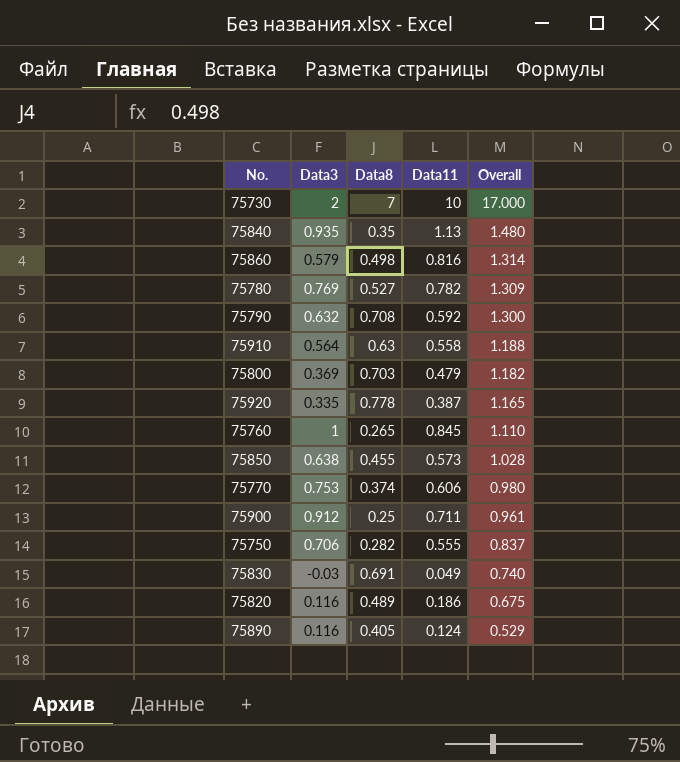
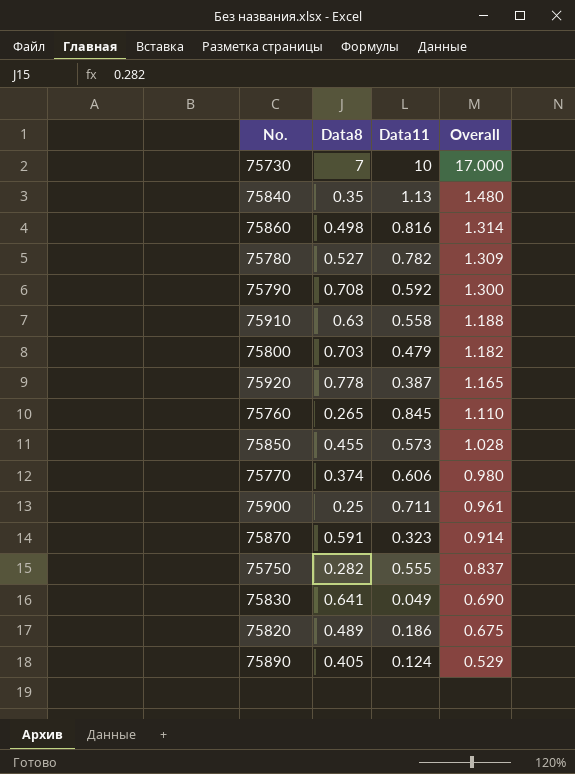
column Data3 | position: 2 -> none
row 75870: none -> 0.591 | 0.323 | 0.914
75830 | Data8: 0.691 -> 0.641
75830 | Overall: 0.740 -> 0.690

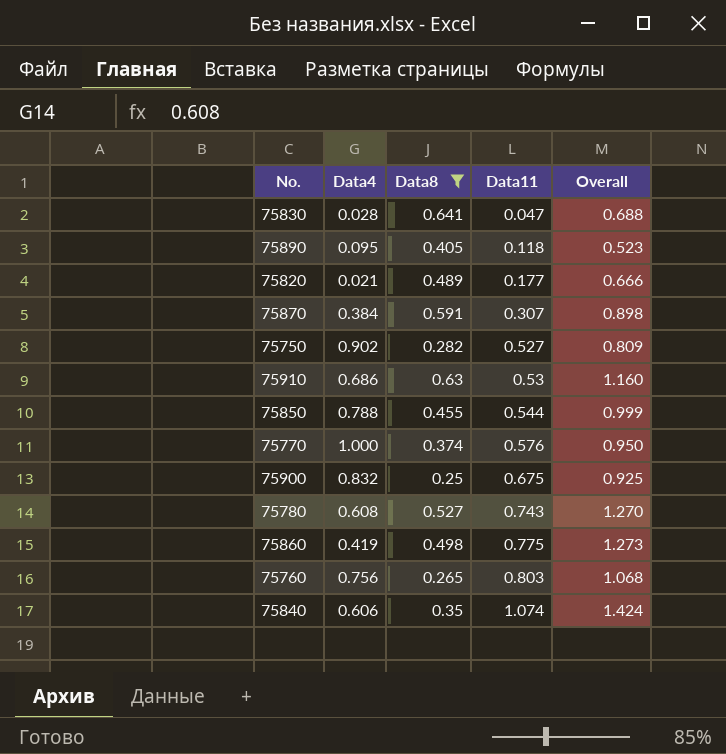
filter: none -> Data8 <= 0.641
row order: Overall descending -> Data11 ascending
column Data4 | position: none -> 2
75830 | Data11: 0.049 -> 0.047
75830 | Overall: 0.690 -> 0.688
75890 | Data11: 0.124 -> 0.118
75890 | Overall: 0.529 -> 0.523
75820 | Data11: 0.186 -> 0.177
75820 | Overall: 0.675 -> 0.666
75870 | Data11: 0.323 -> 0.307
75870 | Overall: 0.914 -> 0.898
75750 | Data11: 0.555 -> 0.527
75750 | Overall: 0.837 -> 0.809
75910 | Data11: 0.558 -> 0.53
75910 | Overall: 1.188 -> 1.160
75850 | Data11: 0.573 -> 0.544
75850 | Overall: 1.028 -> 0.999
75770 | Data11: 0.606 -> 0.576
75770 | Overall: 0.980 -> 0.950
75900 | Data11: 0.711 -> 0.675
75900 | Overall: 0.961 -> 0.925
75780 | Data11: 0.782 -> 0.743
75780 | Overall: 1.309 -> 1.270
75860 | Data11: 0.816 -> 0.775
75860 | Overall: 1.314 -> 1.273
75760 | Data11: 0.845 -> 0.803
75760 | Overall: 1.110 -> 1.068
75840 | Data11: 1.13 -> 1.074
75840 | Overall: 1.480 -> 1.424

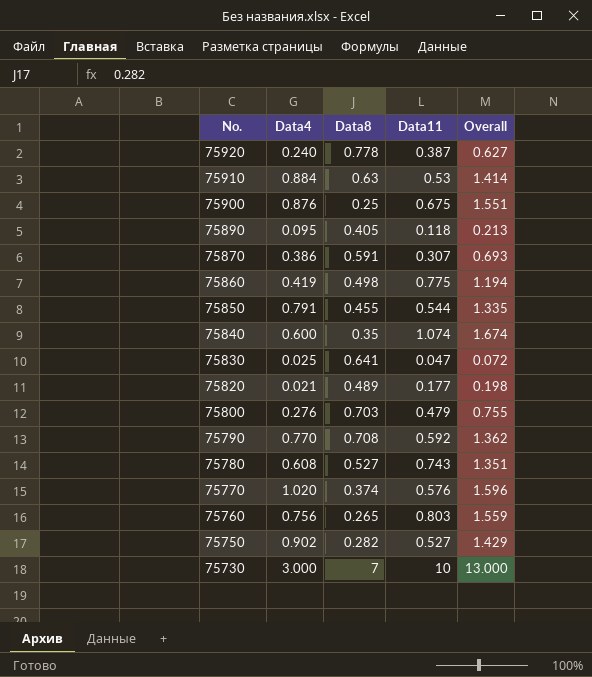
filter: Data8 <= 0.641 -> none
row order: Data11 ascending -> No. descending
column Overall | formula: [Data8] + [Data11] -> [Data4] + [Data11]
75910 | Data4: 0.686 -> 0.884
75900 | Data4: 0.832 -> 0.876
75870 | Data4: 0.384 -> 0.386
75850 | Data4: 0.788 -> 0.791
75840 | Data4: 0.606 -> 0.600
75830 | Data4: 0.028 -> 0.025
75770 | Data4: 1.000 -> 1.020

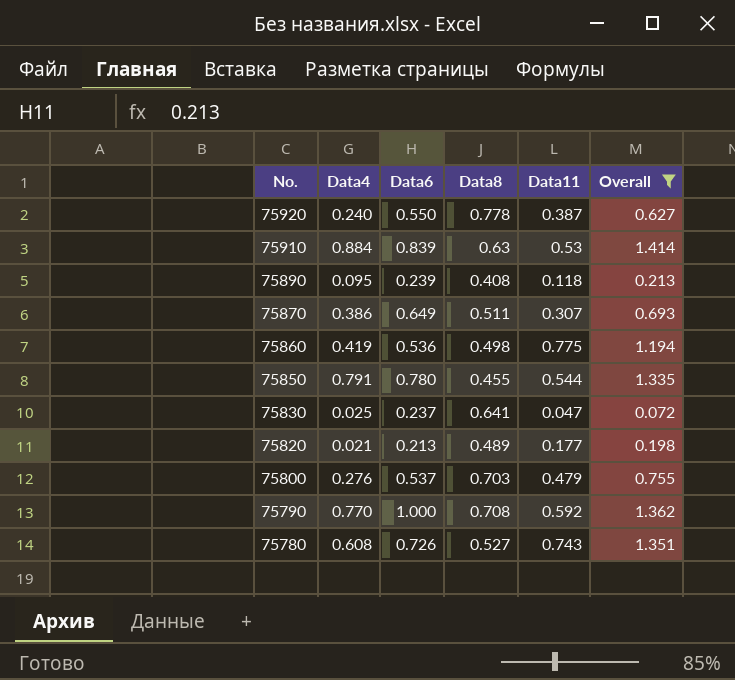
filter: none -> Overall <= 1.414
column Data6 | position: none -> 3
75890 | Data8: 0.405 -> 0.408
75870 | Data8: 0.591 -> 0.511

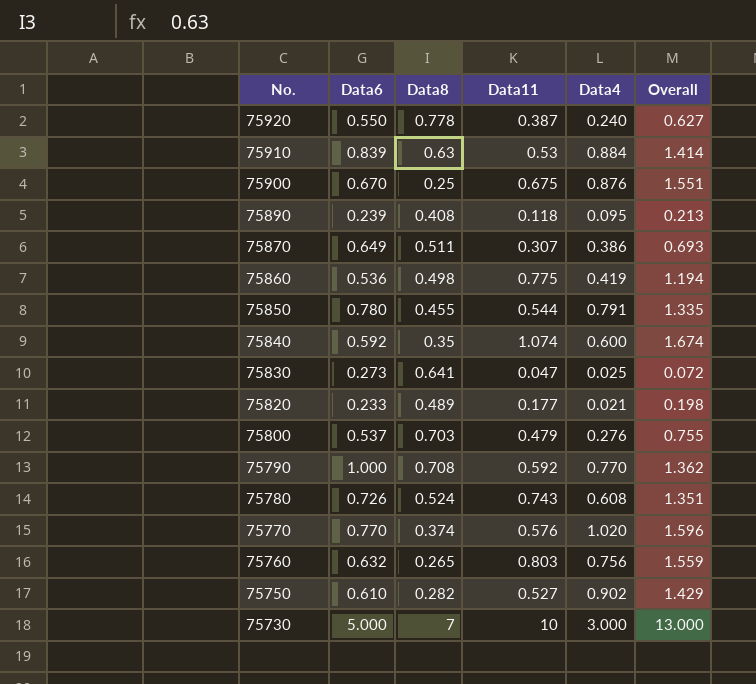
filter: Overall <= 1.414 -> none
column Data4 | position: 2 -> 5
75830 | Data6: 0.237 -> 0.273
75820 | Data6: 0.213 -> 0.233
75780 | Data8: 0.527 -> 0.524

